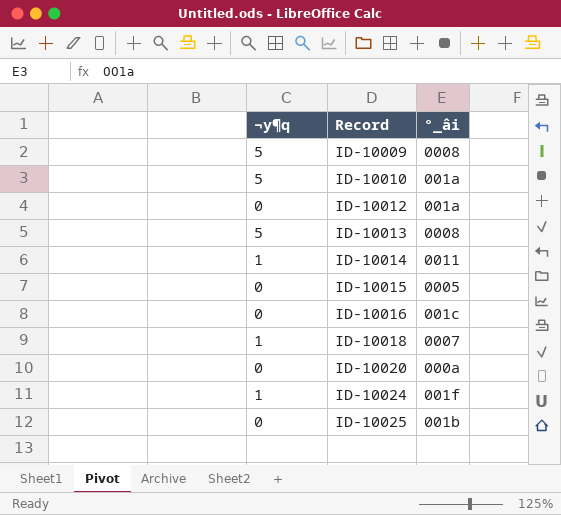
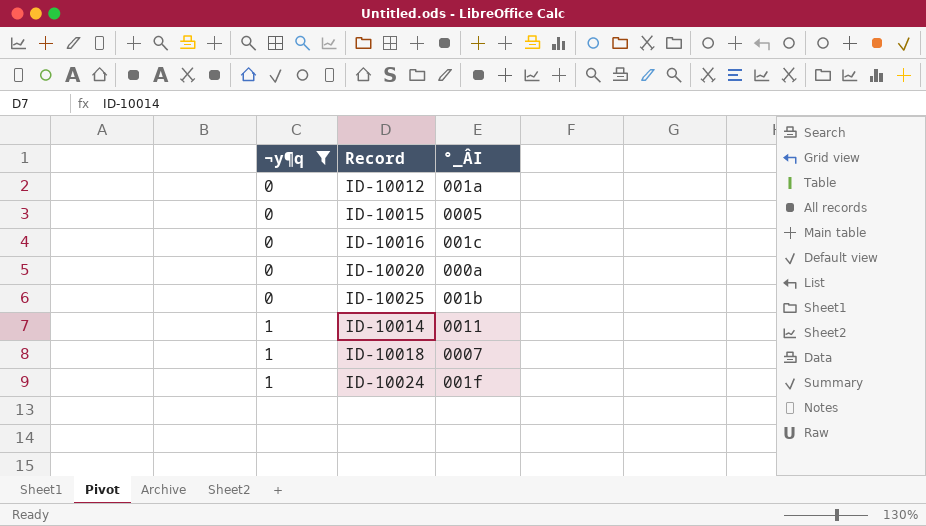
filter: none -> ¬y¶q != 5
row order: Record ascending -> ¬y¶q ascending
column name: °_âi -> °_ÂI

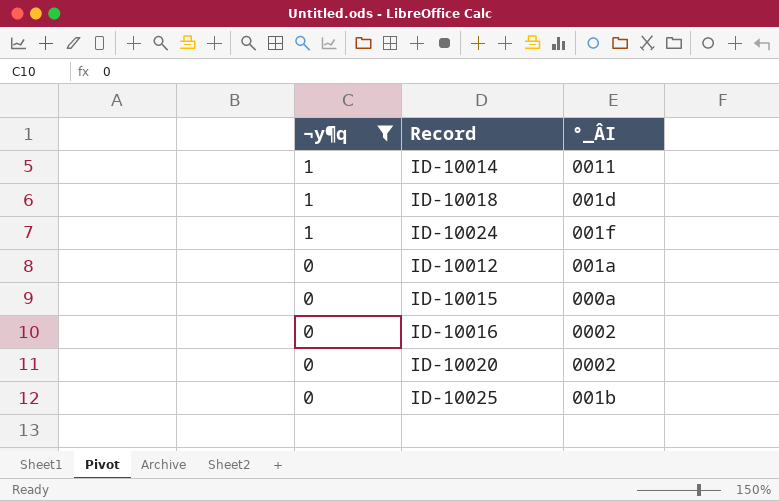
row order: ¬y¶q ascending -> ¬y¶q descending
ID-10018 | °_ÂI: 0007 -> 001d
ID-10015 | °_ÂI: 0005 -> 000a
ID-10016 | °_ÂI: 001c -> 0002
ID-10020 | °_ÂI: 000a -> 0002

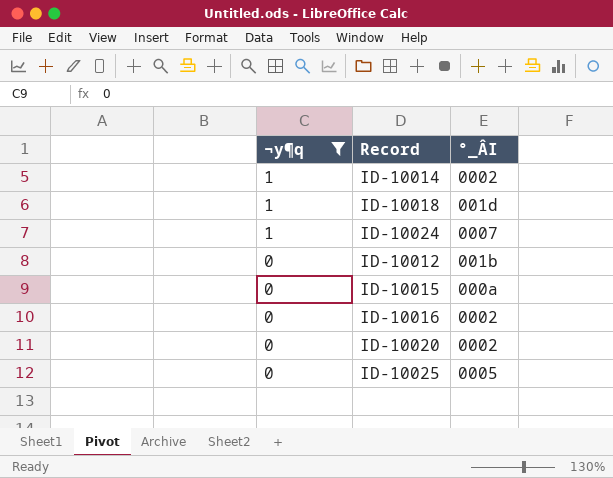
ID-10014 | °_ÂI: 0011 -> 0002
ID-10024 | °_ÂI: 001f -> 0007
ID-10012 | °_ÂI: 001a -> 001b
ID-10025 | °_ÂI: 001b -> 0005

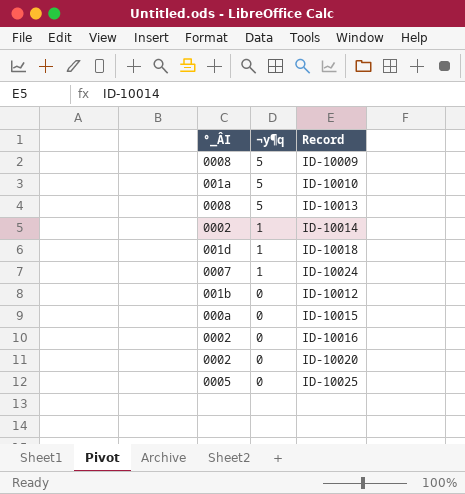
filter: ¬y¶q != 5 -> none
column °_ÂI | position: 3 -> 1

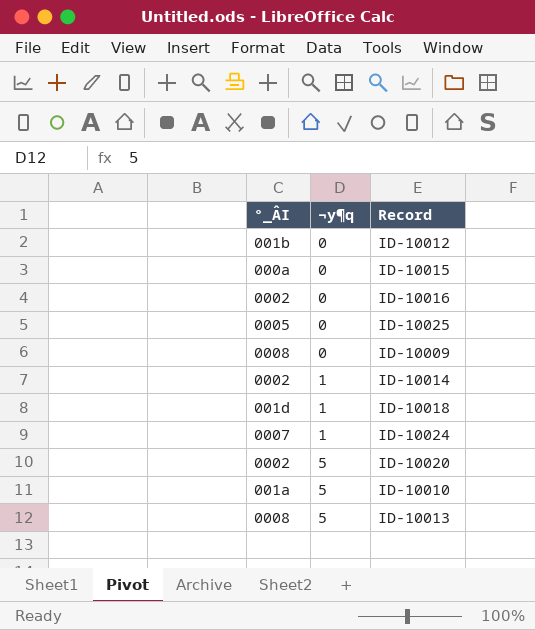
row order: ¬y¶q descending -> ¬y¶q ascending
ID-10009 | ¬y¶q: 5 -> 0
ID-10020 | ¬y¶q: 0 -> 5

